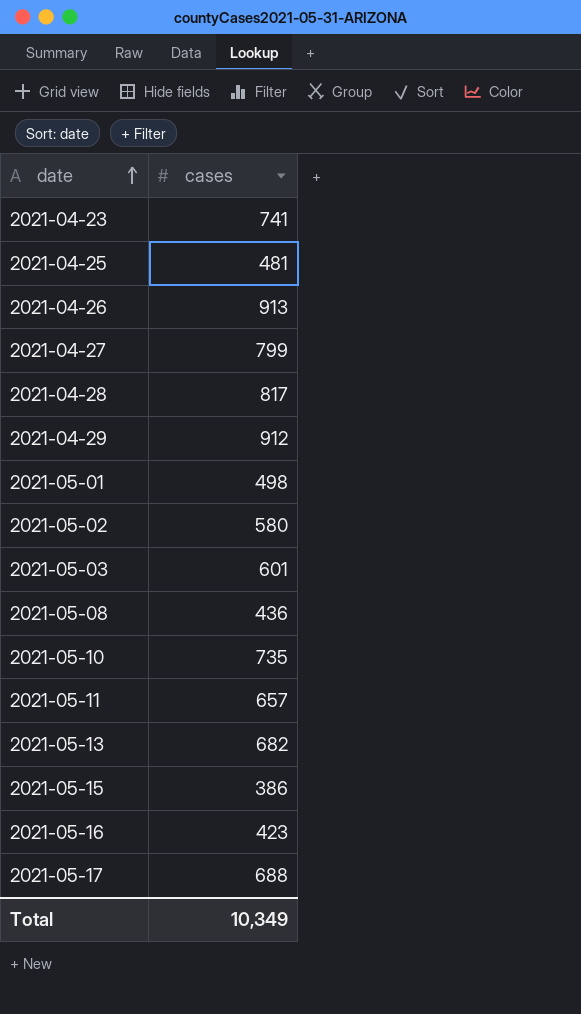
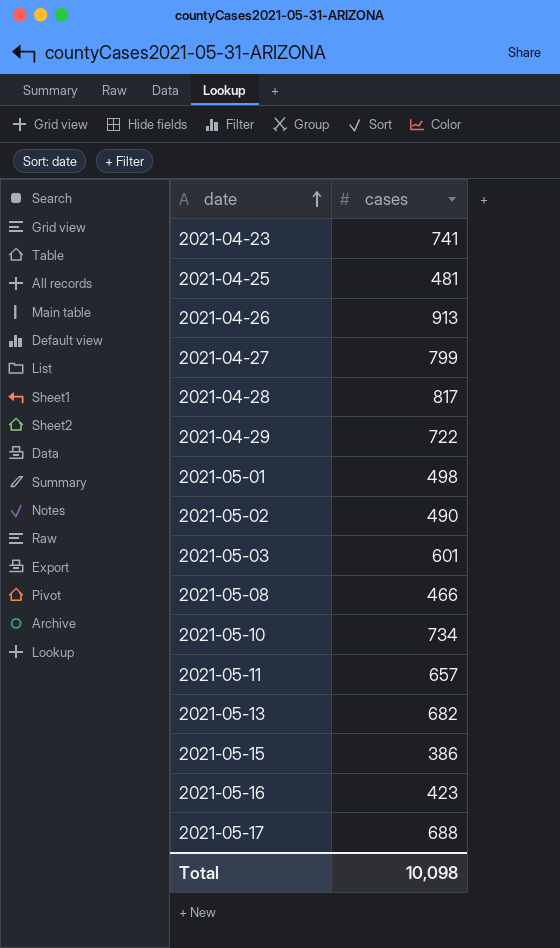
2021-04-29 | cases: 912 -> 722
2021-05-02 | cases: 580 -> 490
2021-05-08 | cases: 436 -> 466
2021-05-10 | cases: 735 -> 734
Total | cases: 10,349 -> 10,098

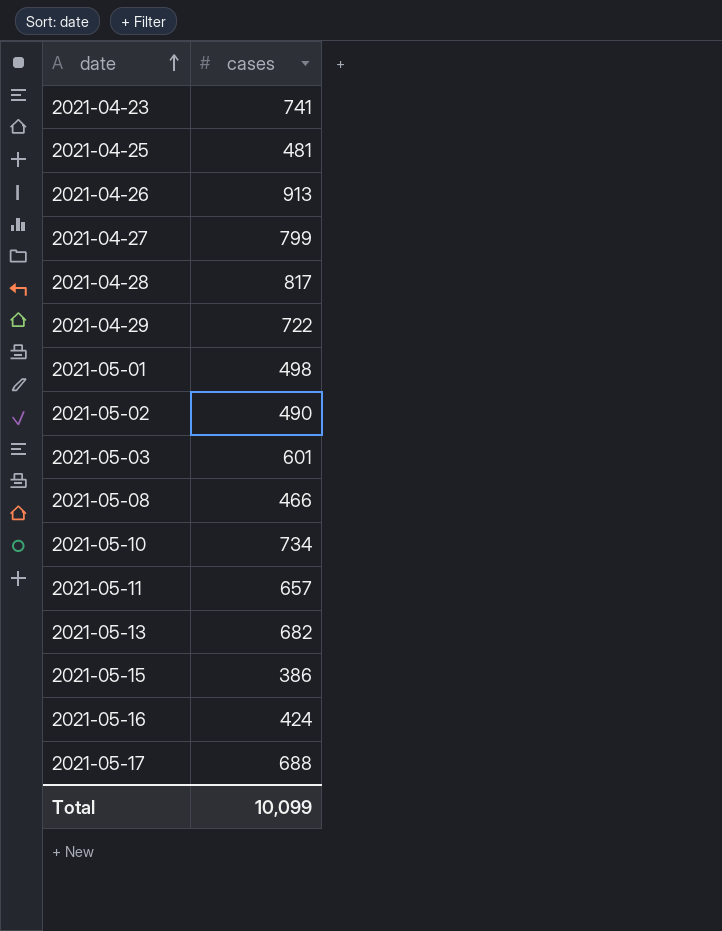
2021-05-16 | cases: 423 -> 424
Total | cases: 10,098 -> 10,099

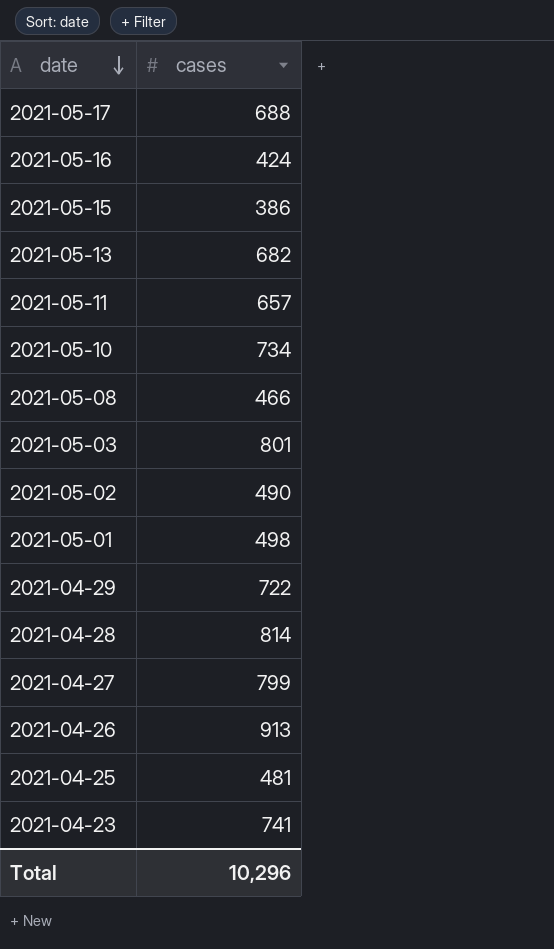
row order: date ascending -> date descending
2021-05-03 | cases: 601 -> 801
2021-04-28 | cases: 817 -> 814
Total | cases: 10,099 -> 10,296

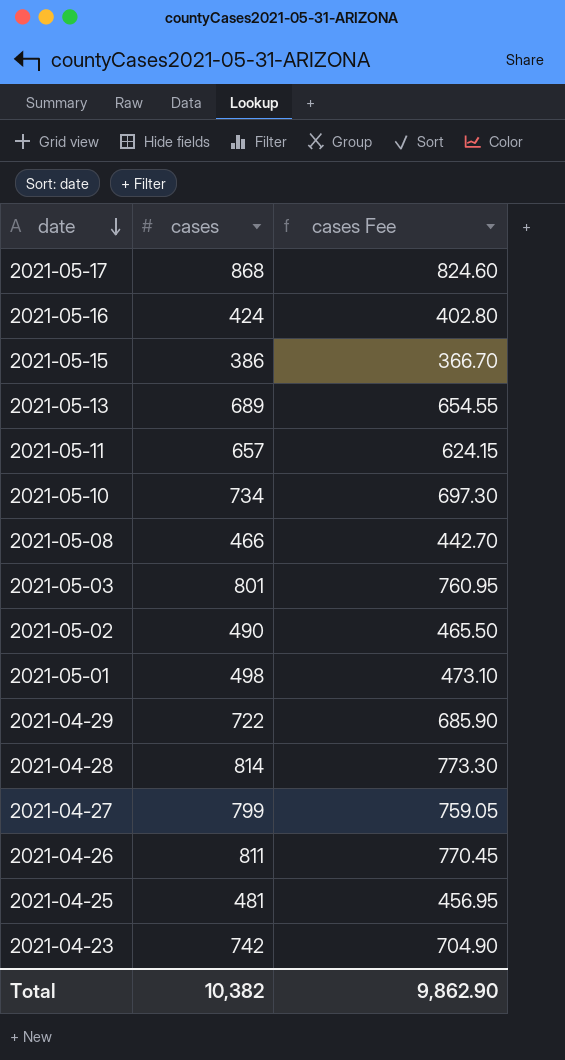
column cases Fee | formula: none -> [cases] * 0.95
2021-05-17 | cases: 688 -> 868
2021-05-13 | cases: 682 -> 689
2021-04-26 | cases: 913 -> 811
2021-04-23 | cases: 741 -> 742
Total | cases: 10,296 -> 10,382

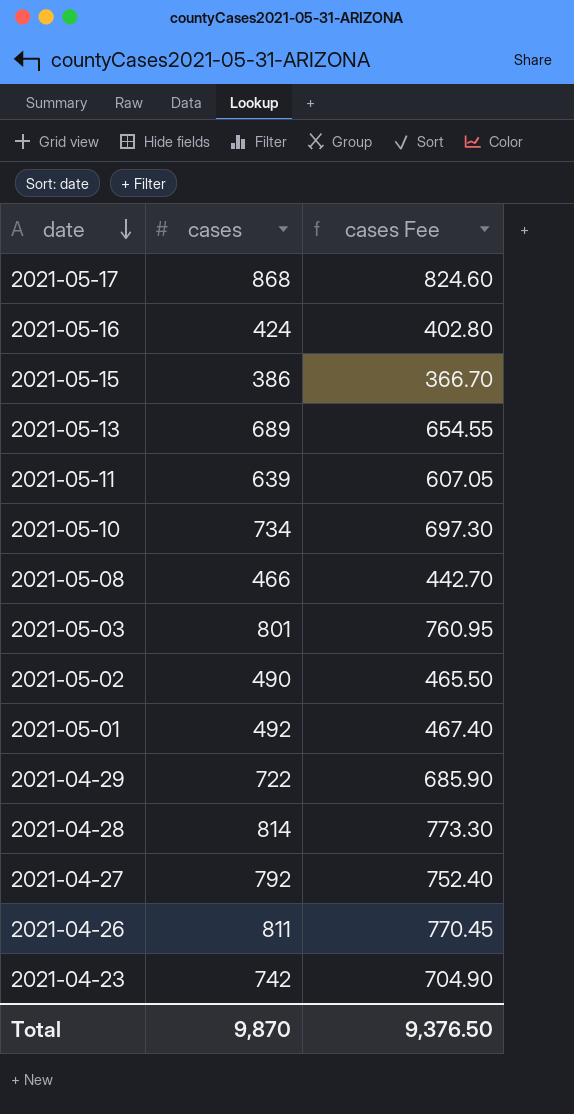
row 2021-04-25: 481 | 456.95 -> none
2021-05-11 | cases: 657 -> 639
2021-05-11 | cases Fee: 624.15 -> 607.05
2021-05-01 | cases: 498 -> 492
2021-05-01 | cases Fee: 473.10 -> 467.40
2021-04-27 | cases: 799 -> 792
2021-04-27 | cases Fee: 759.05 -> 752.40
Total | cases: 10,382 -> 9,870
Total | cases Fee: 9,862.90 -> 9,376.50

